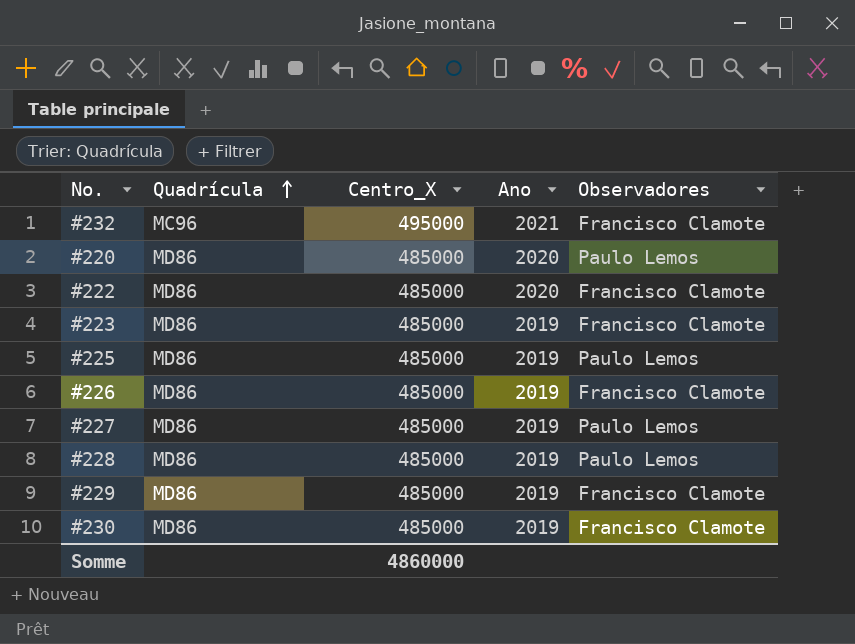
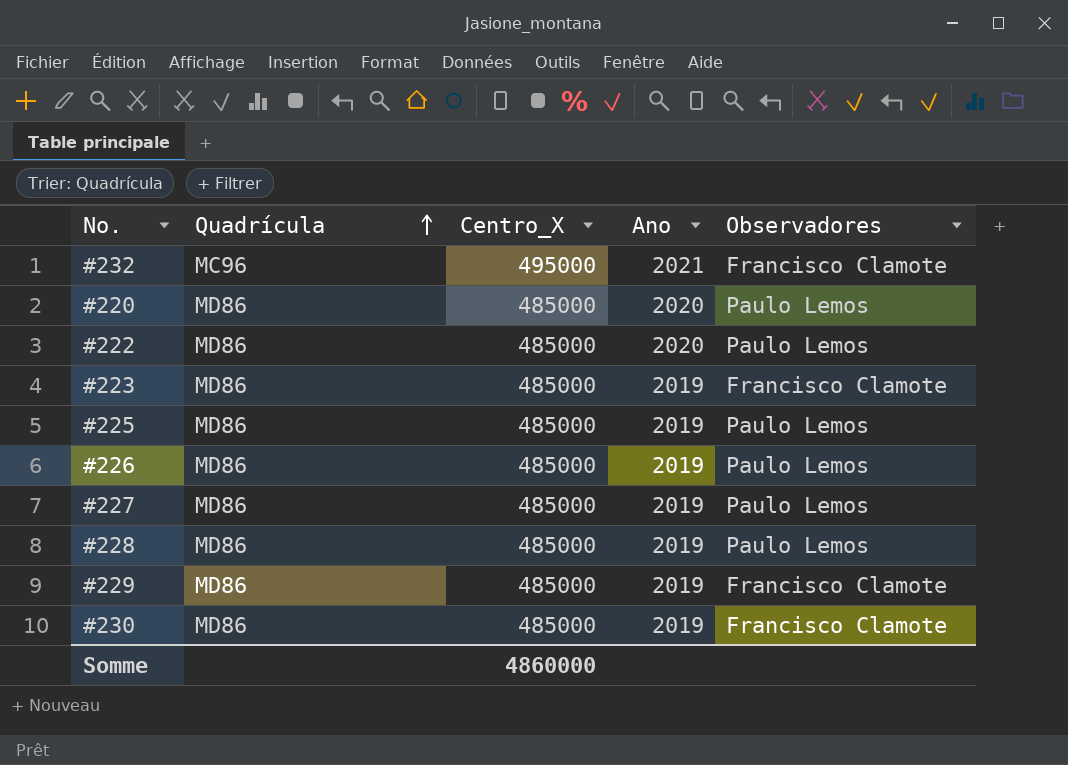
#222 | Observadores: Francisco Clamote -> Paulo Lemos
#226 | Observadores: Francisco Clamote -> Paulo Lemos

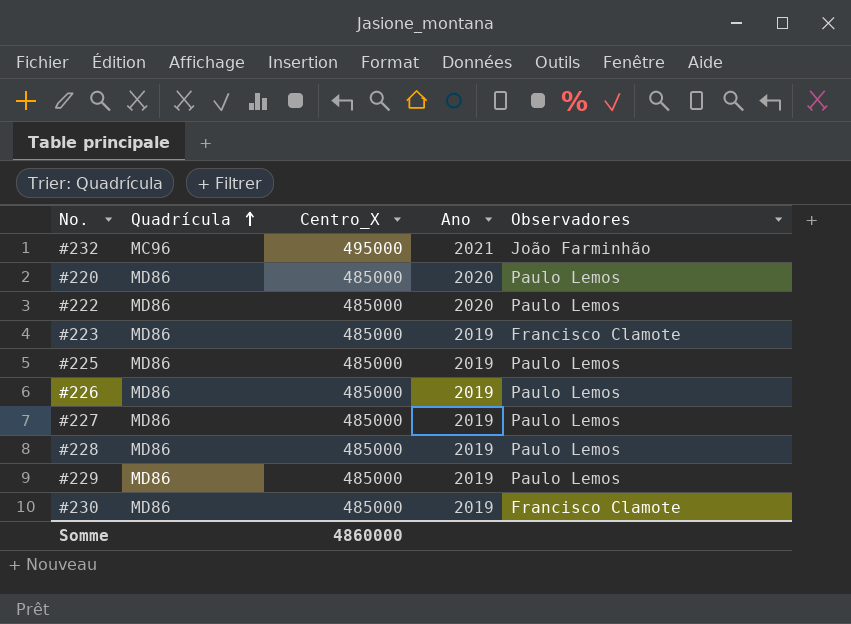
#232 | Observadores: Francisco Clamote -> João Farminhão
#229 | Observadores: Francisco Clamote -> Paulo Lemos

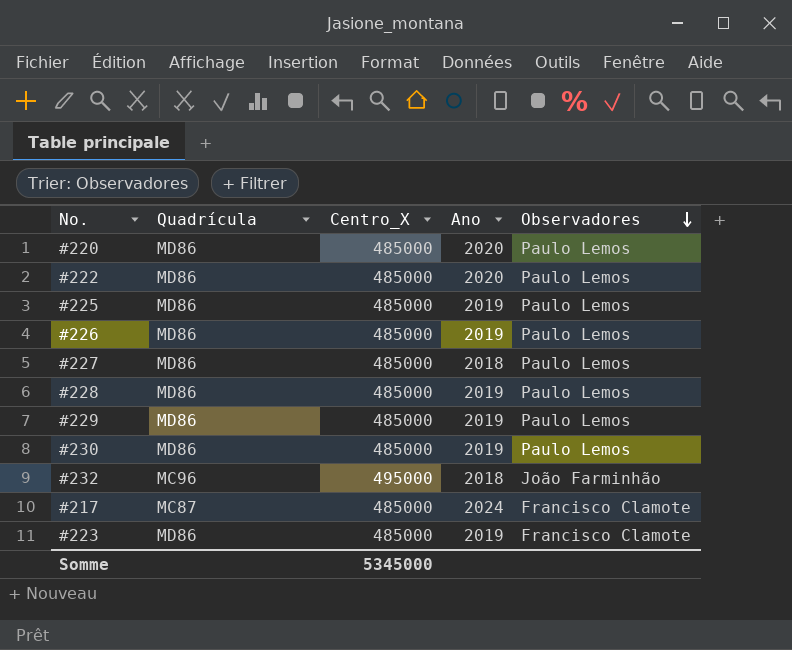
row order: Quadrícula ascending -> Observadores descending
#227 | Ano: 2019 -> 2018
#230 | Observadores: Francisco Clamote -> Paulo Lemos
#232 | Ano: 2021 -> 2018
row #217: none -> MC87 | 485000 | 2024 | Francisco Clamote
Somme | Centro_X: 4860000 -> 5345000

